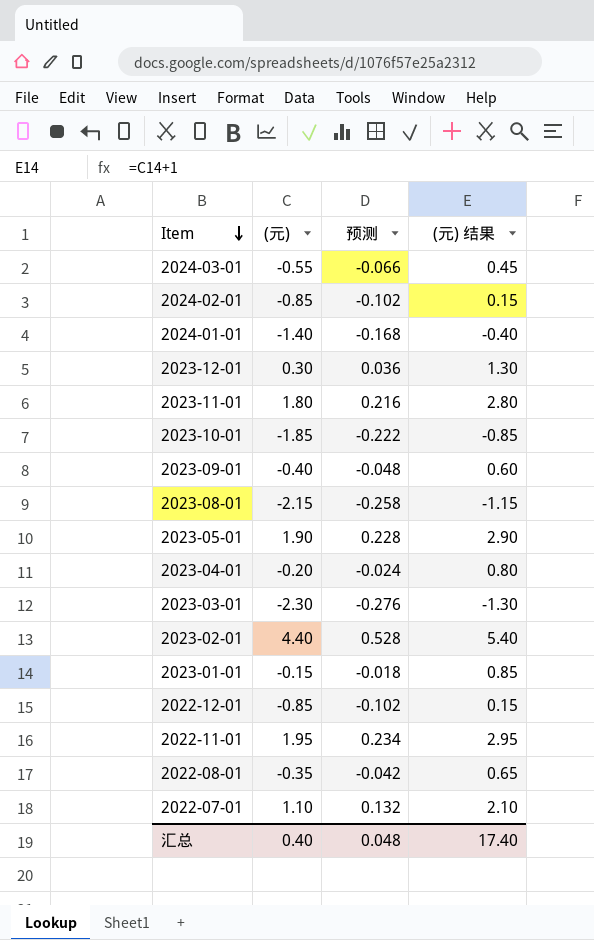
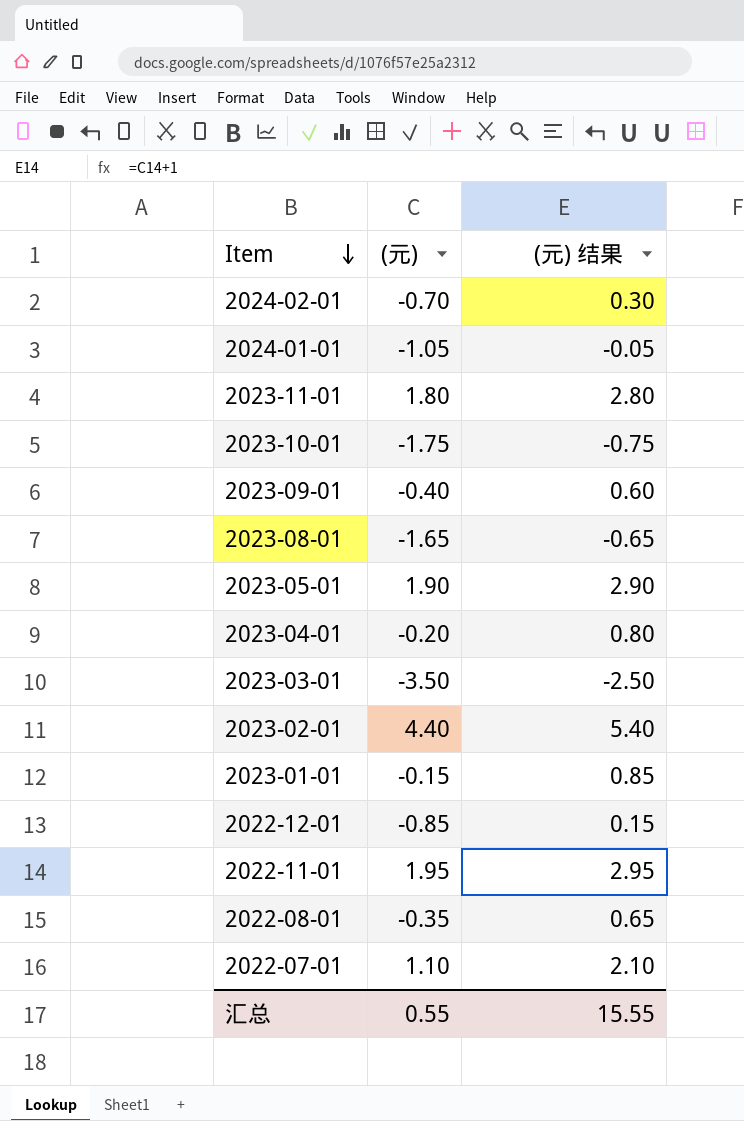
column 预测 | formula: [(元)] * 0.12 -> none
row 2024-03-01: -0.55 | -0.066 | 0.45 -> none
row 2023-12-01: 0.30 | 0.036 | 1.30 -> none
2024-02-01 | (元): -0.85 -> -0.70
2024-02-01 | (元) 结果: 0.15 -> 0.30
2024-01-01 | (元): -1.40 -> -1.05
2024-01-01 | (元) 结果: -0.40 -> -0.05
2023-10-01 | (元): -1.85 -> -1.75
2023-10-01 | (元) 结果: -0.85 -> -0.75
2023-08-01 | (元): -2.15 -> -1.65
2023-08-01 | (元) 结果: -1.15 -> -0.65
2023-03-01 | (元): -2.30 -> -3.50
2023-03-01 | (元) 结果: -1.30 -> -2.50
汇总 | (元): 0.40 -> 0.55
汇总 | (元) 结果: 17.40 -> 15.55

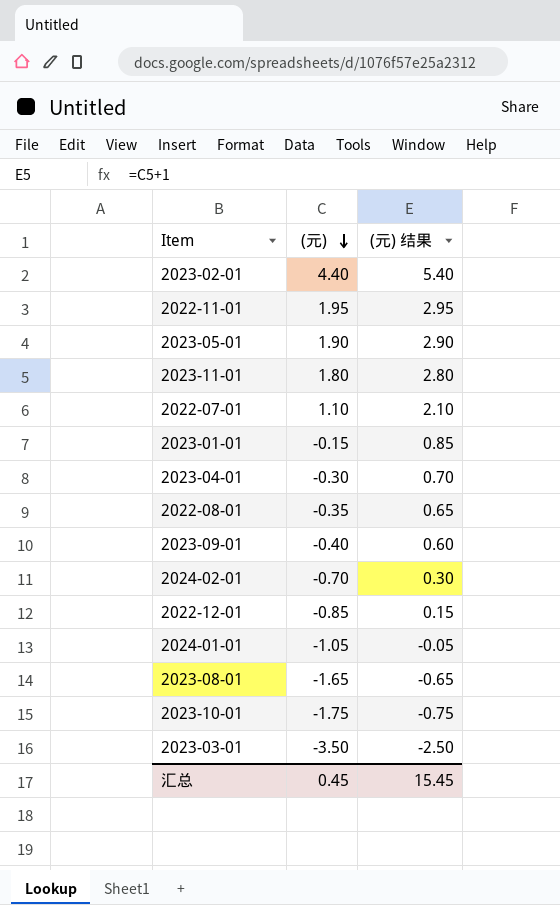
row order: Item descending -> (元) descending
2023-04-01 | (元): -0.20 -> -0.30
2023-04-01 | (元) 结果: 0.80 -> 0.70
汇总 | (元): 0.55 -> 0.45
汇总 | (元) 结果: 15.55 -> 15.45

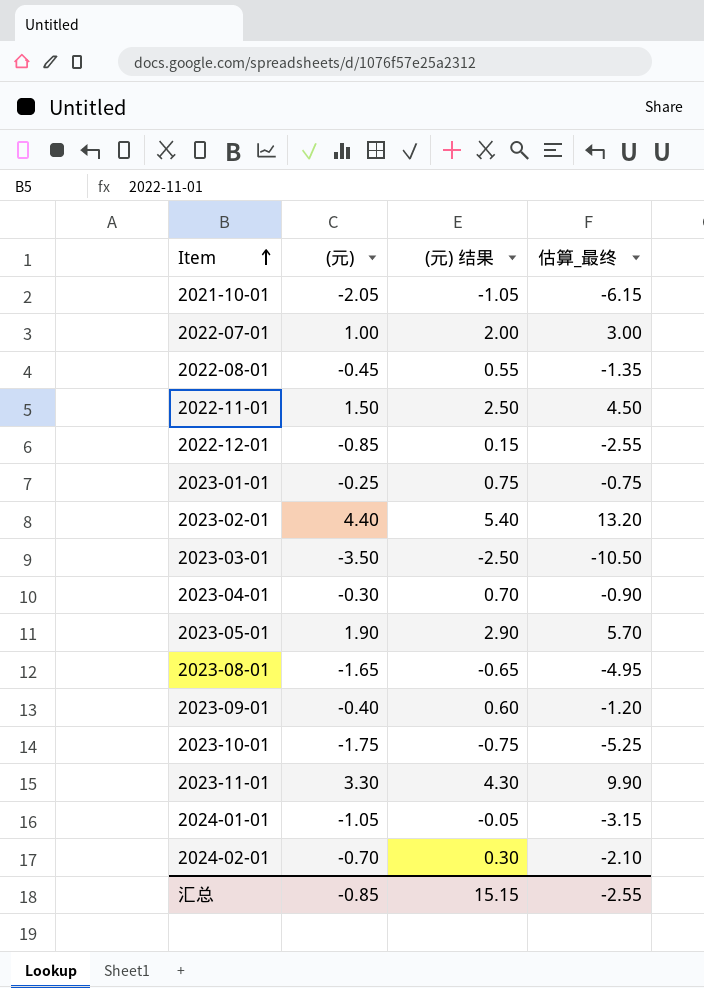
row order: (元) descending -> Item ascending
column 估算_最终 | formula: none -> [(元)] * 3
row 2021-10-01: none -> -2.05 | -1.05 | -6.15
2022-07-01 | (元): 1.10 -> 1.00
2022-07-01 | (元) 结果: 2.10 -> 2.00
2022-08-01 | (元): -0.35 -> -0.45
2022-08-01 | (元) 结果: 0.65 -> 0.55
2022-11-01 | (元): 1.95 -> 1.50
2022-11-01 | (元) 结果: 2.95 -> 2.50
2023-01-01 | (元): -0.15 -> -0.25
2023-01-01 | (元) 结果: 0.85 -> 0.75
2023-11-01 | (元): 1.80 -> 3.30
2023-11-01 | (元) 结果: 2.80 -> 4.30
汇总 | (元): 0.45 -> -0.85
汇总 | (元) 结果: 15.45 -> 15.15

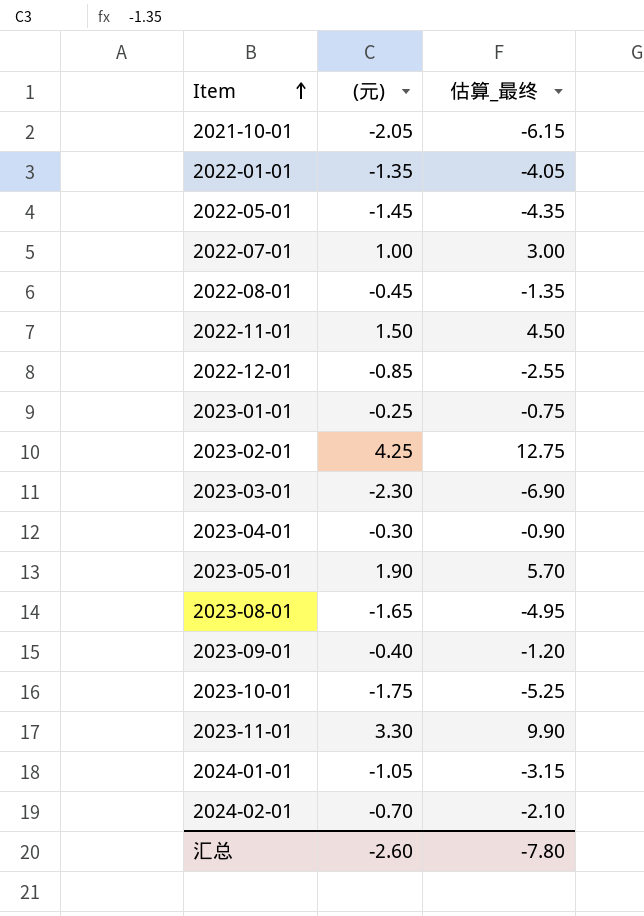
column (元) 结果 | formula: [(元)] + 1 -> none
row 2022-01-01: none -> -1.35 | -4.05
row 2022-05-01: none -> -1.45 | -4.35
2023-02-01 | (元): 4.40 -> 4.25
2023-02-01 | 估算_最终: 13.20 -> 12.75
2023-03-01 | (元): -3.50 -> -2.30
2023-03-01 | 估算_最终: -10.50 -> -6.90
汇总 | (元): -0.85 -> -2.60
汇总 | 估算_最终: -2.55 -> -7.80

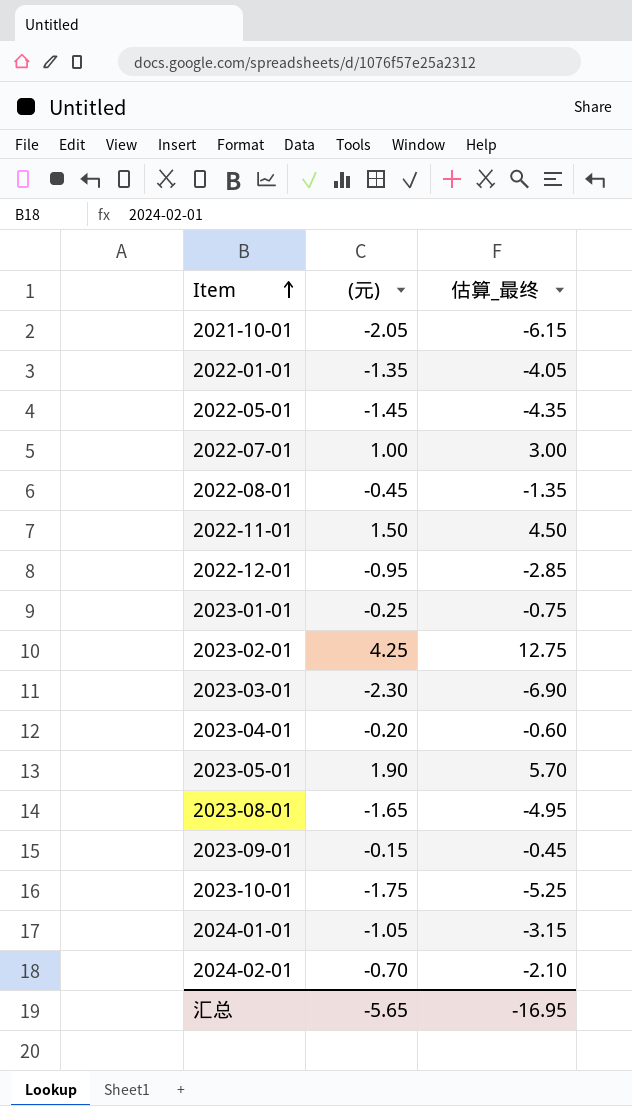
row 2023-11-01: 3.30 | 9.90 -> none
2022-12-01 | (元): -0.85 -> -0.95
2022-12-01 | 估算_最终: -2.55 -> -2.85
2023-04-01 | (元): -0.30 -> -0.20
2023-04-01 | 估算_最终: -0.90 -> -0.60
2023-09-01 | (元): -0.40 -> -0.15
2023-09-01 | 估算_最终: -1.20 -> -0.45
汇总 | (元): -2.60 -> -5.65
汇总 | 估算_最终: -7.80 -> -16.95

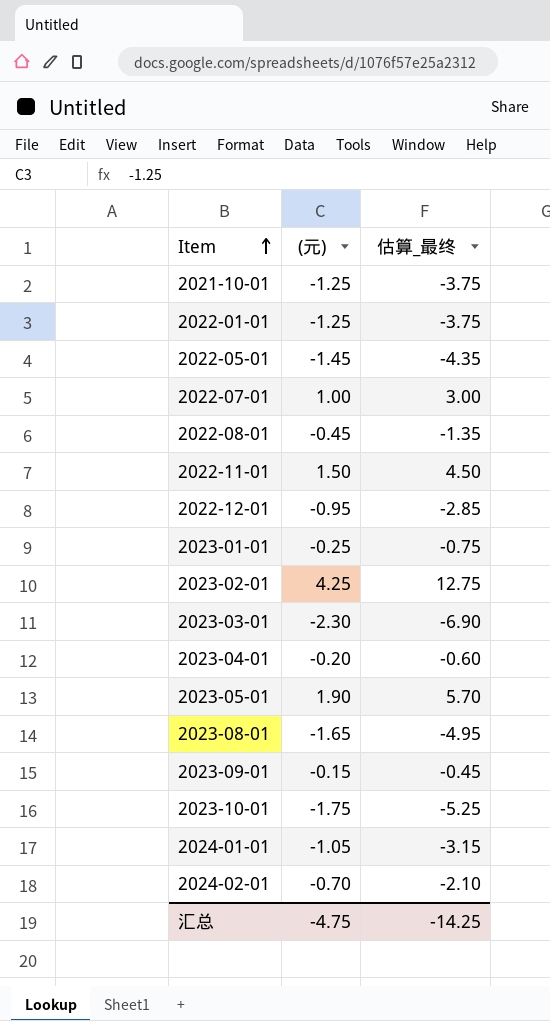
2021-10-01 | (元): -2.05 -> -1.25
2021-10-01 | 估算_最终: -6.15 -> -3.75
2022-01-01 | (元): -1.35 -> -1.25
2022-01-01 | 估算_最终: -4.05 -> -3.75
汇总 | (元): -5.65 -> -4.75
汇总 | 估算_最终: -16.95 -> -14.25

